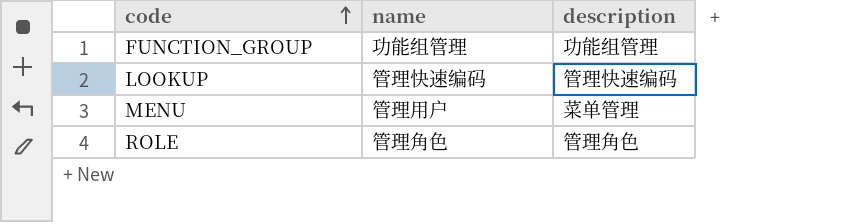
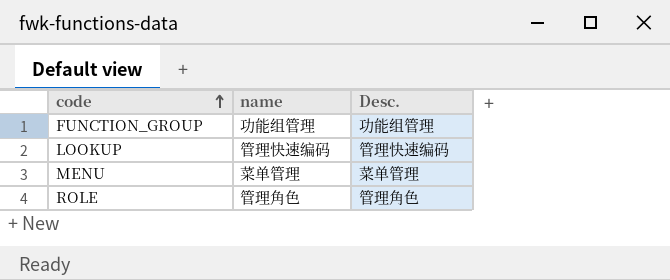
column name: description -> Desc.
MENU | name: 管理用户 -> 菜单管理

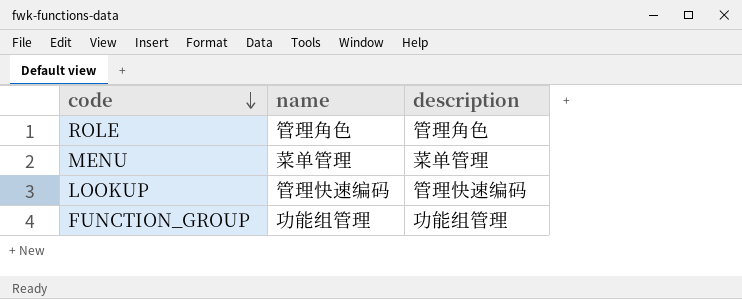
row order: code ascending -> code descending
column name: Desc. -> description

